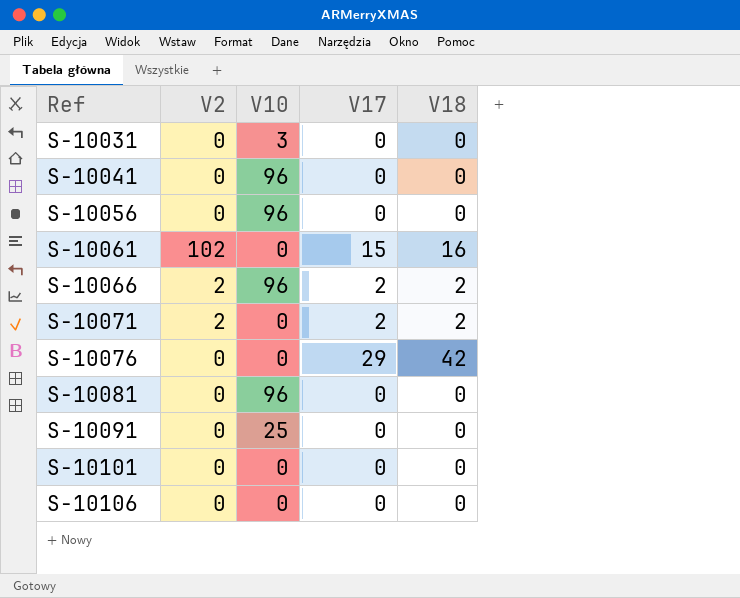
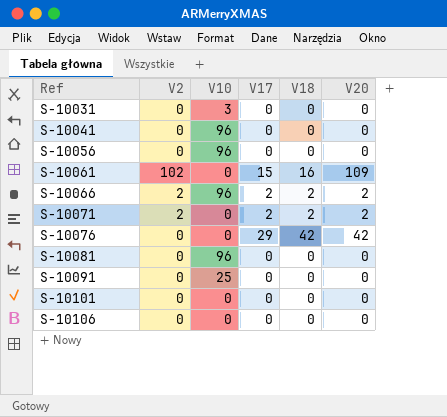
column V20 | position: none -> 6

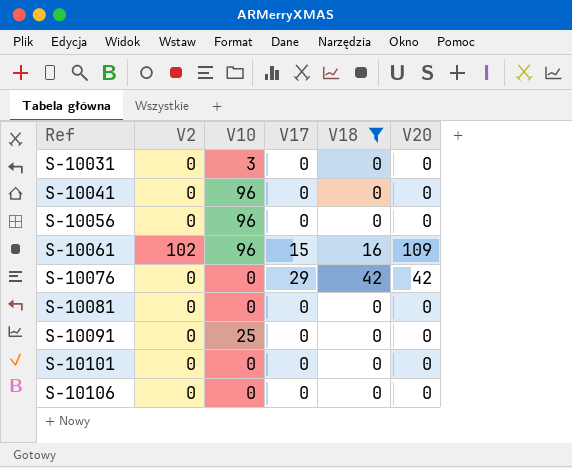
filter: none -> V18 != 2
S-10061 | V10: 0 -> 96
S-10081 | V10: 96 -> 0

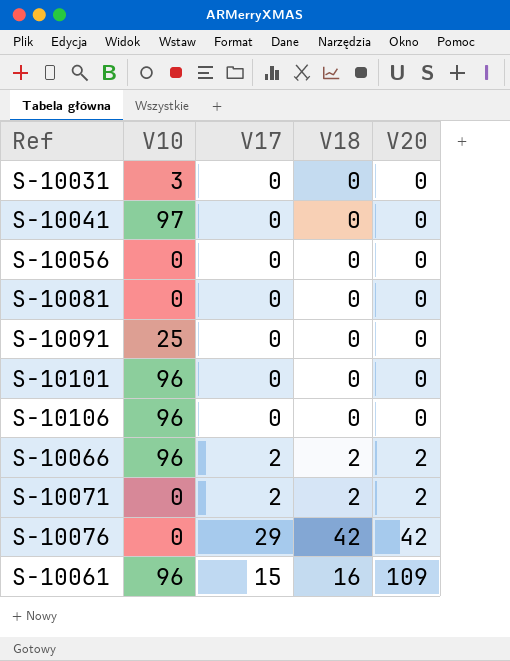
filter: V18 != 2 -> none
row order: Ref ascending -> V20 ascending
column V2 | position: 2 -> none
S-10041 | V10: 96 -> 97
S-10056 | V10: 96 -> 0
S-10101 | V10: 0 -> 96
S-10106 | V10: 0 -> 96

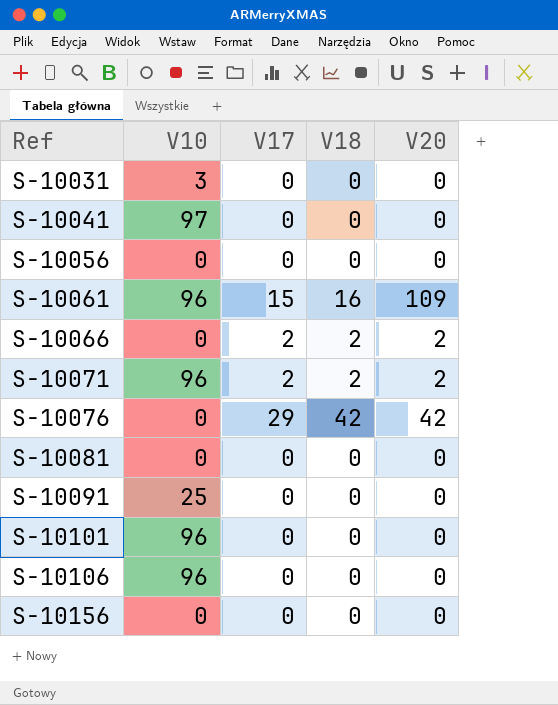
row order: V20 ascending -> Ref ascending
S-10066 | V10: 96 -> 0
S-10071 | V10: 0 -> 96
row S-10156: none -> 0 | 0 | 0 | 0

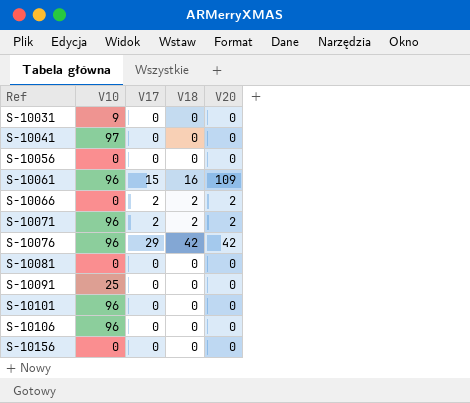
S-10031 | V10: 3 -> 9
S-10076 | V10: 0 -> 96

